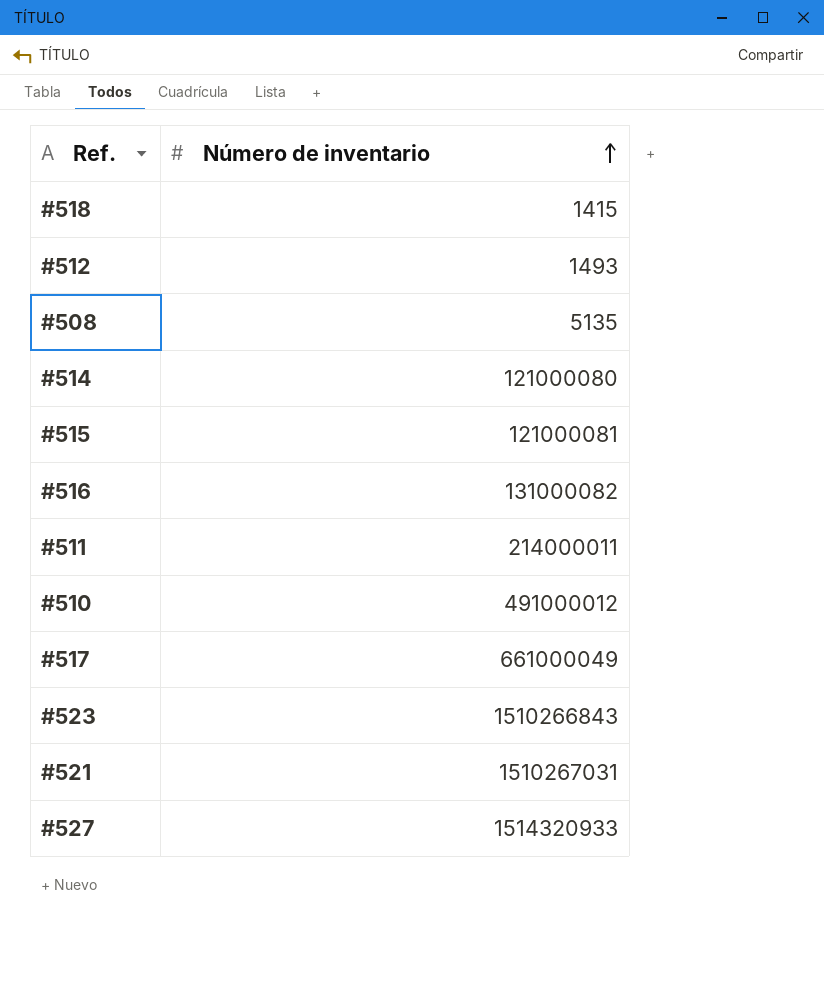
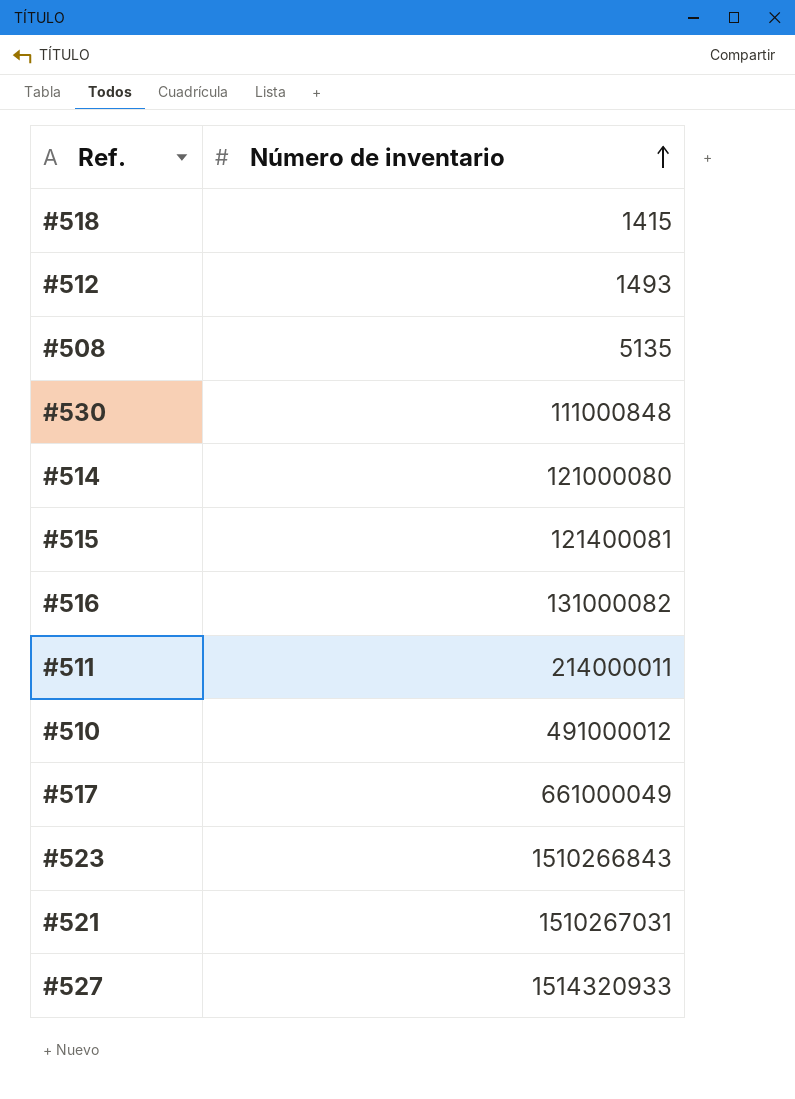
row #530: none -> 111000848
#515 | Número de inventario: 121000081 -> 121400081

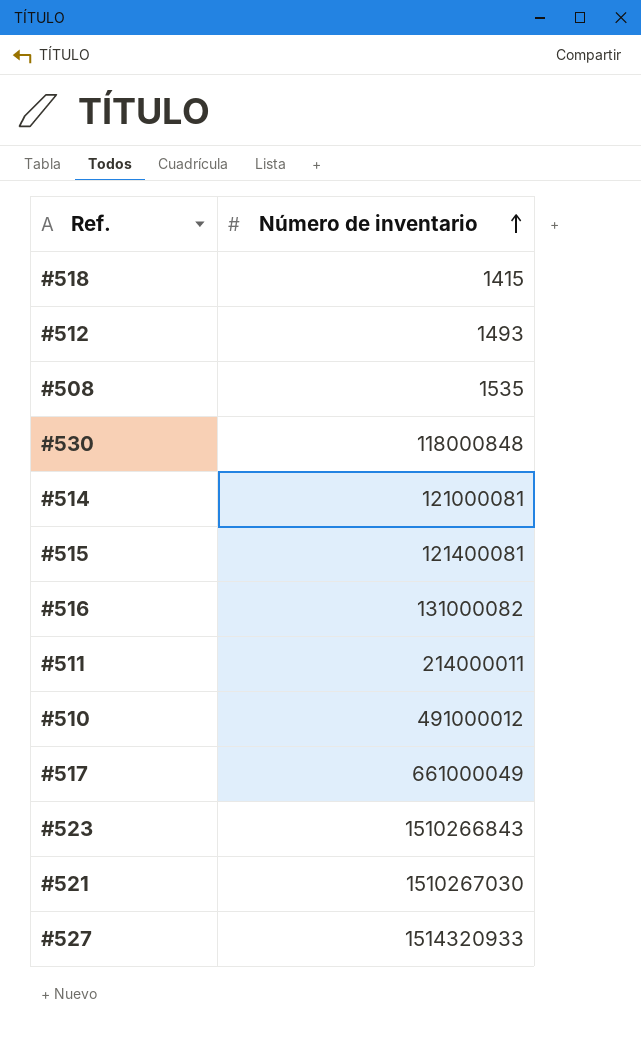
#508 | Número de inventario: 5135 -> 1535
#530 | Número de inventario: 111000848 -> 118000848
#514 | Número de inventario: 121000080 -> 121000081
#521 | Número de inventario: 1510267031 -> 1510267030

